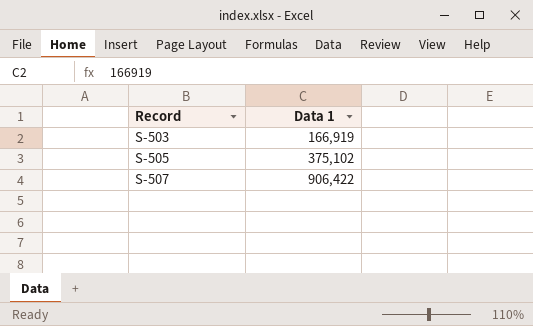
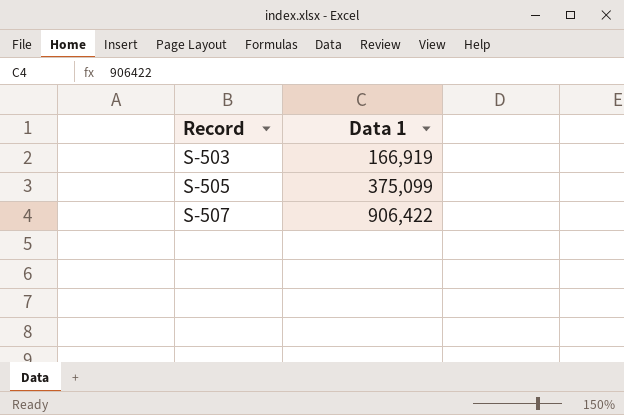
S-505 | Data 1: 375,102 -> 375,099

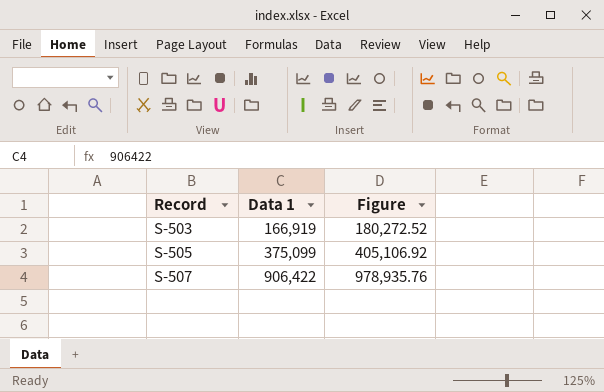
column Figure | formula: none -> [Data 1] * 1.08

